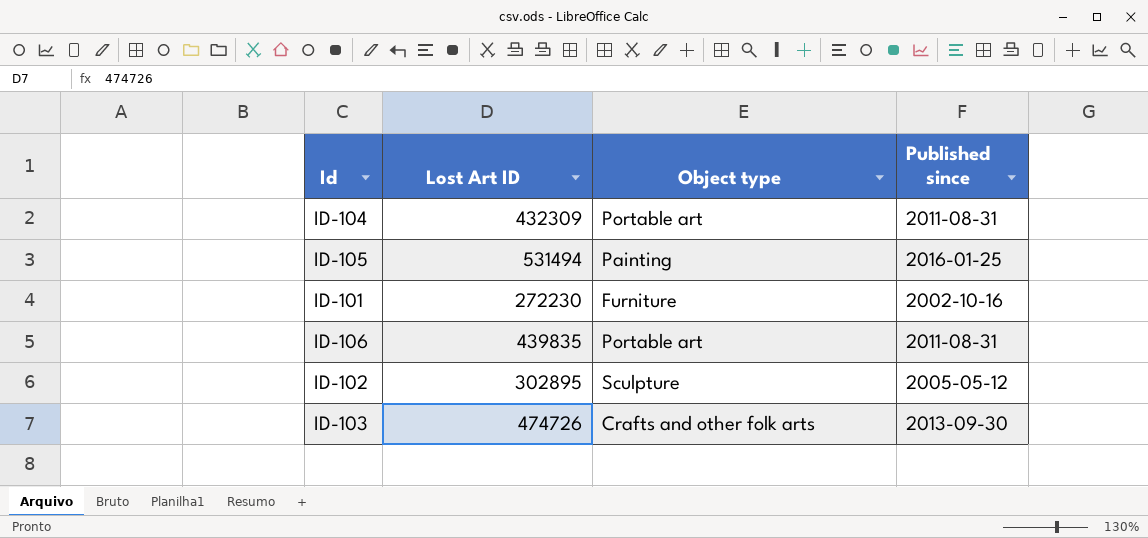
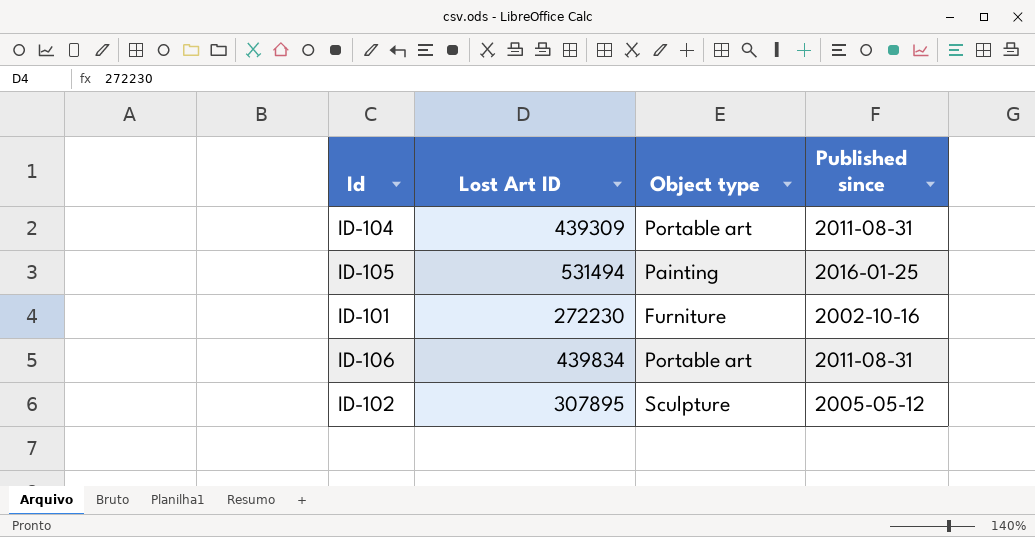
row ID-103: 474726 | Crafts and other folk arts | 2013-09-30 -> none
ID-104 | Lost Art ID: 432309 -> 439309
ID-106 | Lost Art ID: 439835 -> 439834
ID-102 | Lost Art ID: 302895 -> 307895

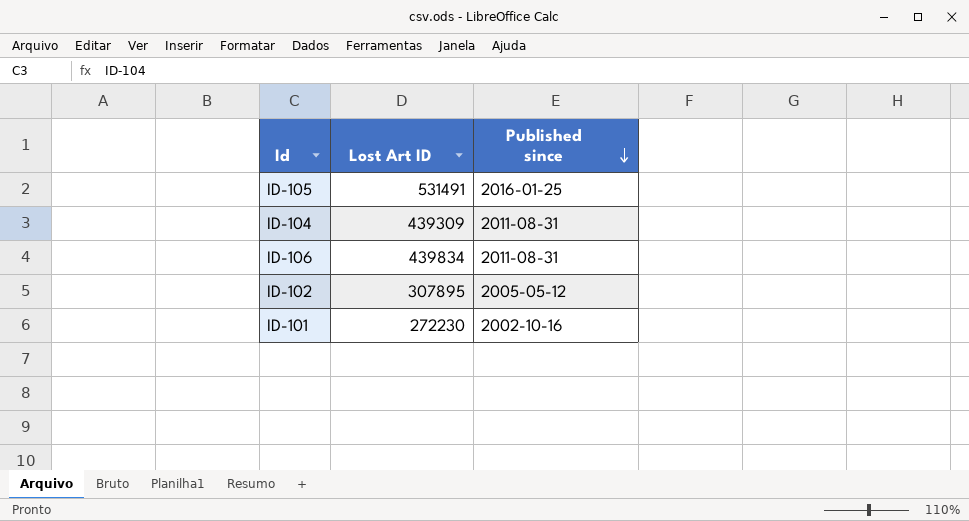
row order: none -> Published since descending
column Object type | position: 3 -> none
ID-105 | Lost Art ID: 531494 -> 531491

